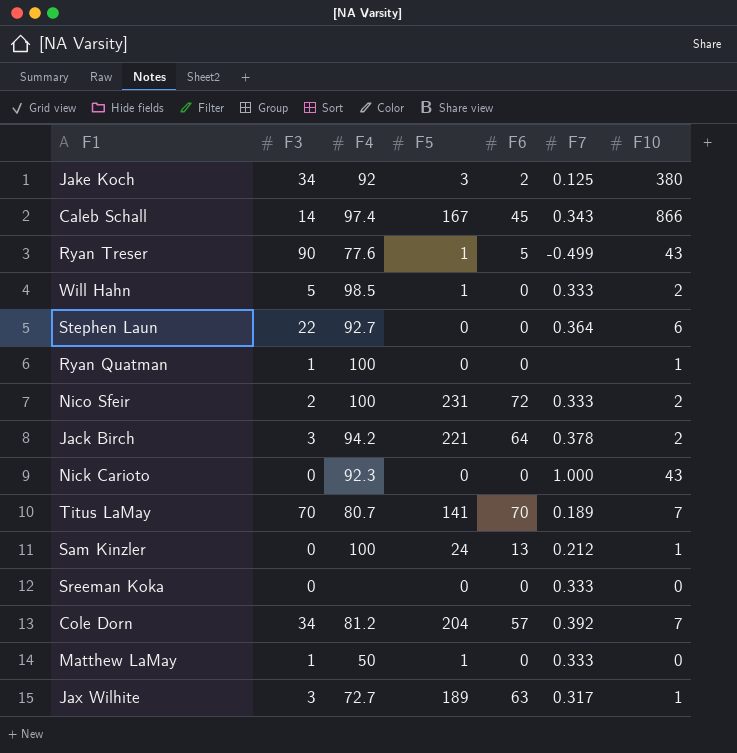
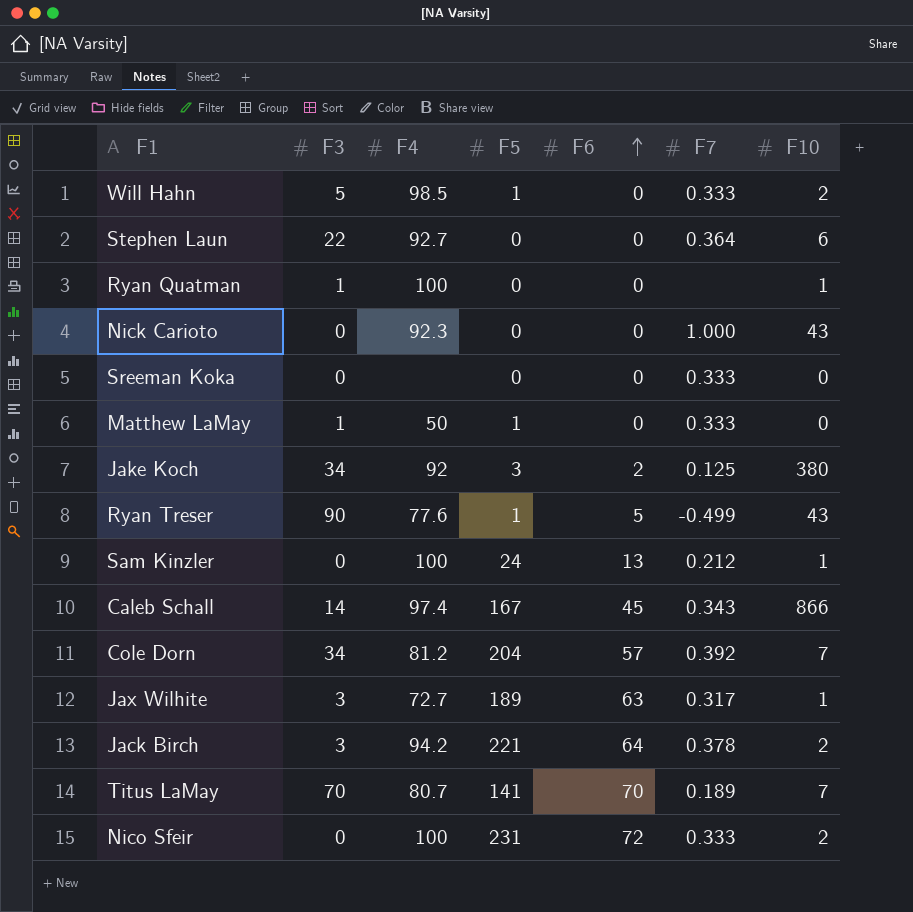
row order: none -> F6 ascending
Nico Sfeir | F3: 2 -> 0

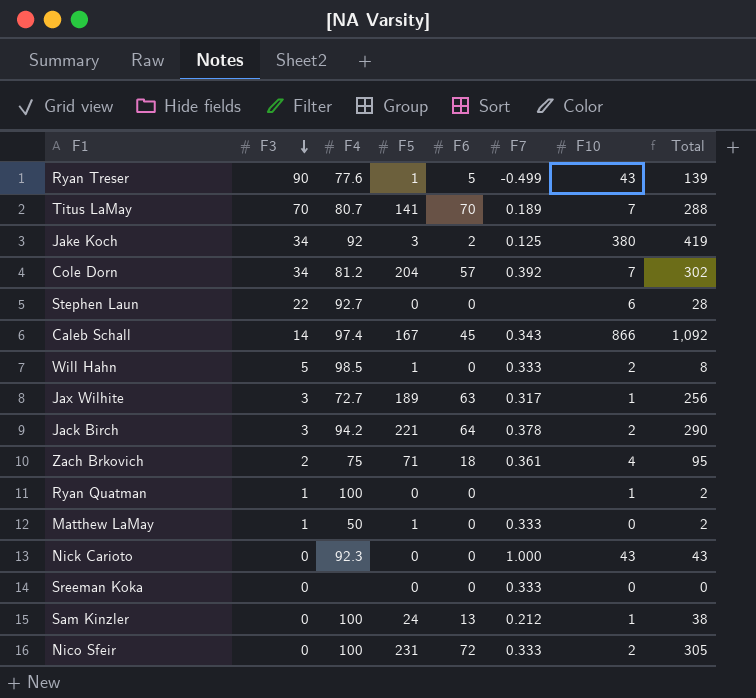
row order: F6 ascending -> F3 descending
column Total | formula: none -> [F3] + [F5] + [F6] + [F10]
Stephen Laun | F7: 0.364 -> none
row Zach Brkovich: none -> 2 | 75 | 71 | 18 | 0.361 | 4 | 95

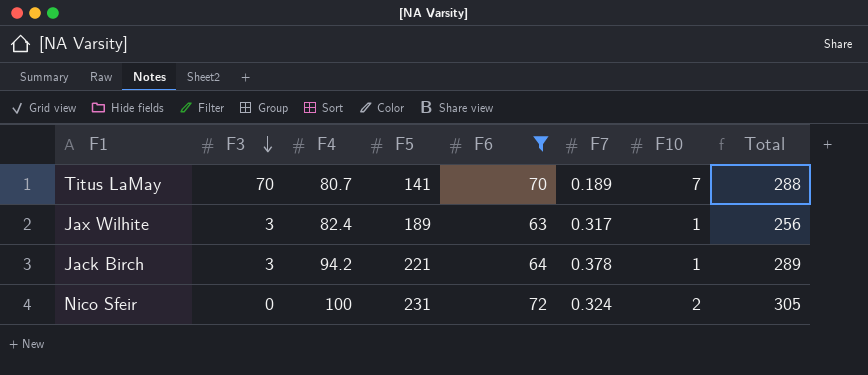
filter: none -> F6 >= 63
Jax Wilhite | F4: 72.7 -> 82.4
Jack Birch | F10: 2 -> 1
Jack Birch | Total: 290 -> 289
Nico Sfeir | F7: 0.333 -> 0.324

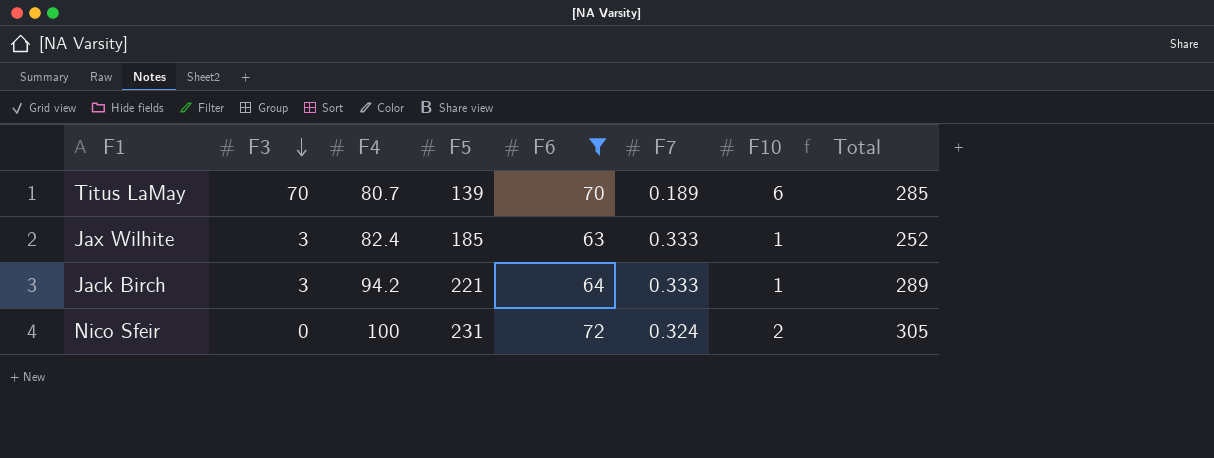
Titus LaMay | F5: 141 -> 139
Titus LaMay | F10: 7 -> 6
Titus LaMay | Total: 288 -> 285
Jax Wilhite | F5: 189 -> 185
Jax Wilhite | F7: 0.317 -> 0.333
Jax Wilhite | Total: 256 -> 252
Jack Birch | F7: 0.378 -> 0.333

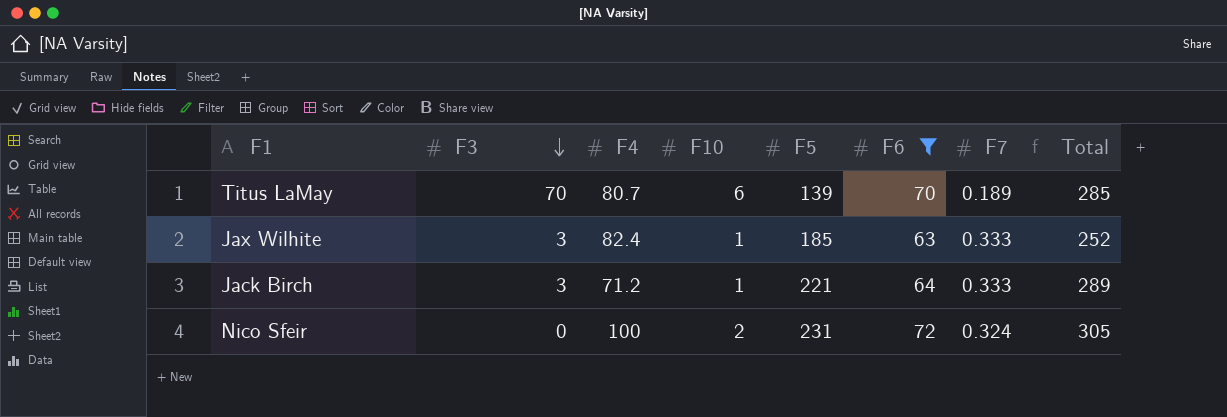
column F10 | position: 7 -> 4
Jack Birch | F4: 94.2 -> 71.2

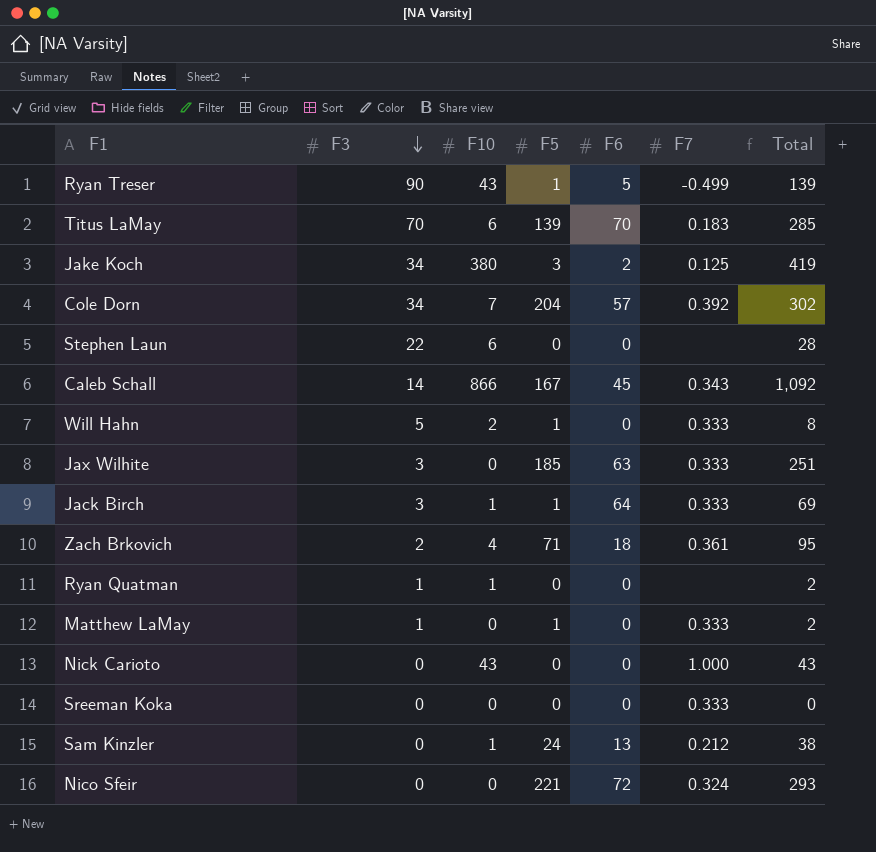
filter: F6 >= 63 -> none
column F4 | position: 3 -> none
Titus LaMay | F7: 0.189 -> 0.183
Jax Wilhite | F10: 1 -> 0
Jax Wilhite | Total: 252 -> 251
Jack Birch | F5: 221 -> 1
Jack Birch | Total: 289 -> 69
Nico Sfeir | F10: 2 -> 0
Nico Sfeir | F5: 231 -> 221
Nico Sfeir | Total: 305 -> 293

